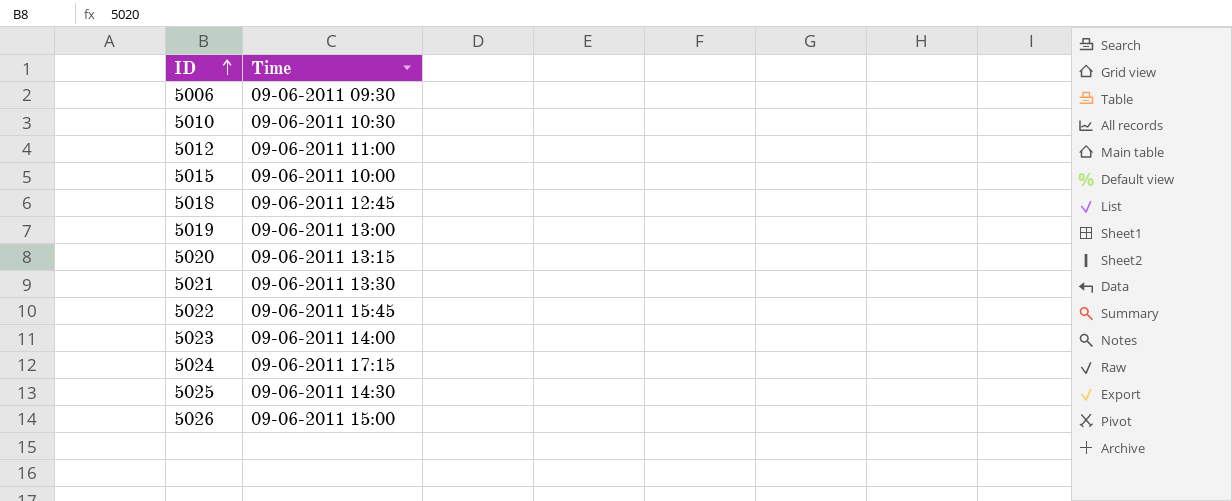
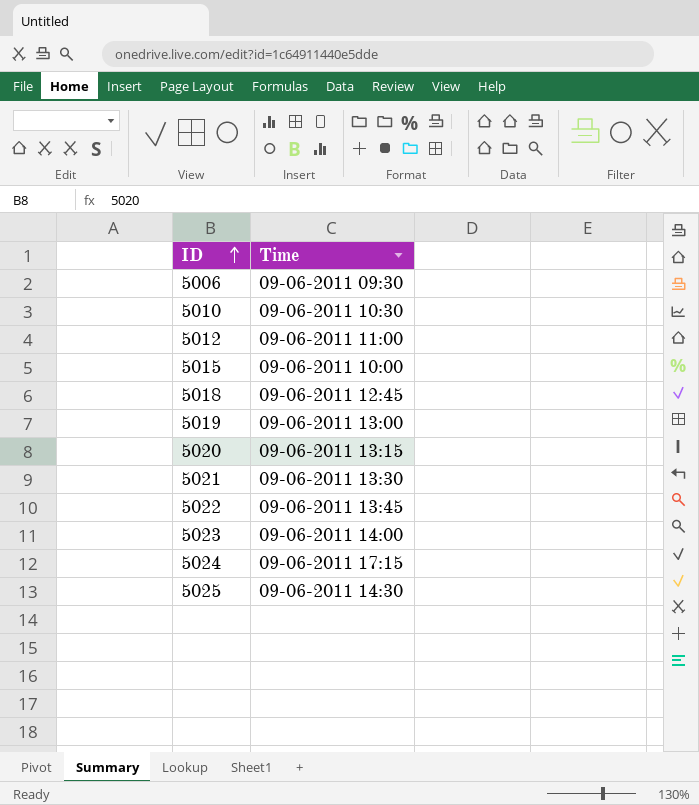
row 5026: 09-06-2011 15:00 -> none
5022 | Time: 09-06-2011 15:45 -> 09-06-2011 13:45

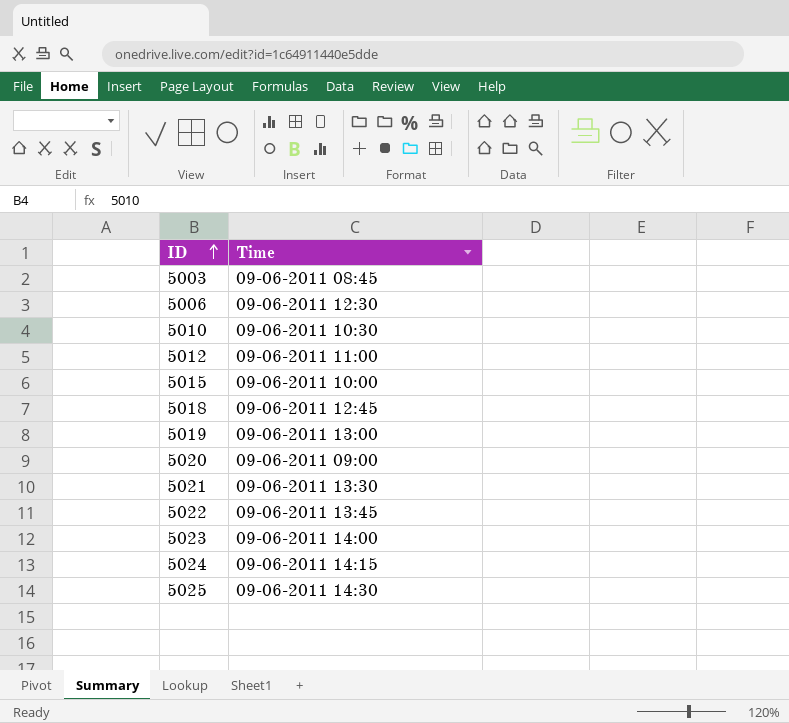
row 5003: none -> 09-06-2011 08:45
5006 | Time: 09-06-2011 09:30 -> 09-06-2011 12:30
5020 | Time: 09-06-2011 13:15 -> 09-06-2011 09:00
5024 | Time: 09-06-2011 17:15 -> 09-06-2011 14:15

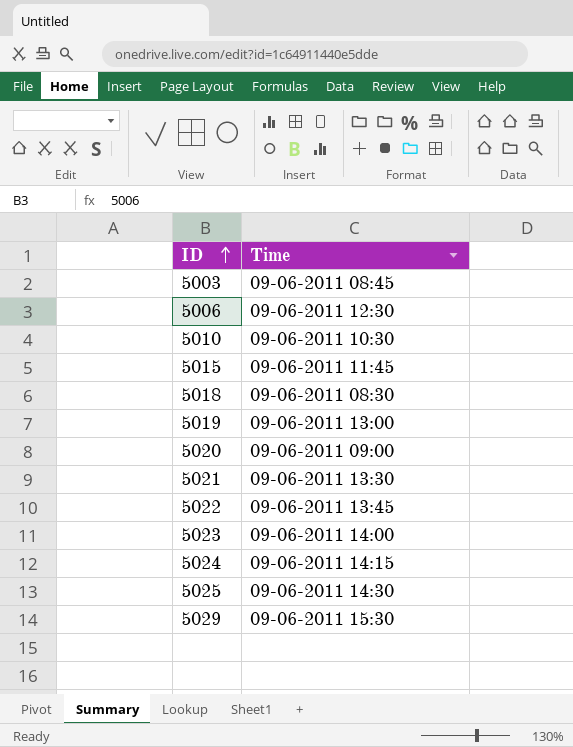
row 5012: 09-06-2011 11:00 -> none
5015 | Time: 09-06-2011 10:00 -> 09-06-2011 11:45
5018 | Time: 09-06-2011 12:45 -> 09-06-2011 08:30
row 5029: none -> 09-06-2011 15:30

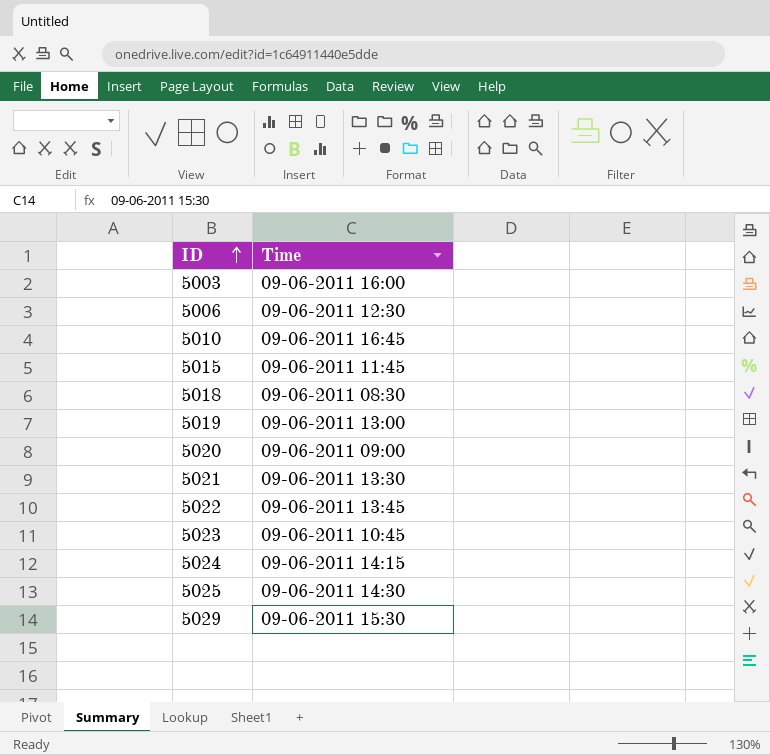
5003 | Time: 09-06-2011 08:45 -> 09-06-2011 16:00
5010 | Time: 09-06-2011 10:30 -> 09-06-2011 16:45
5023 | Time: 09-06-2011 14:00 -> 09-06-2011 10:45

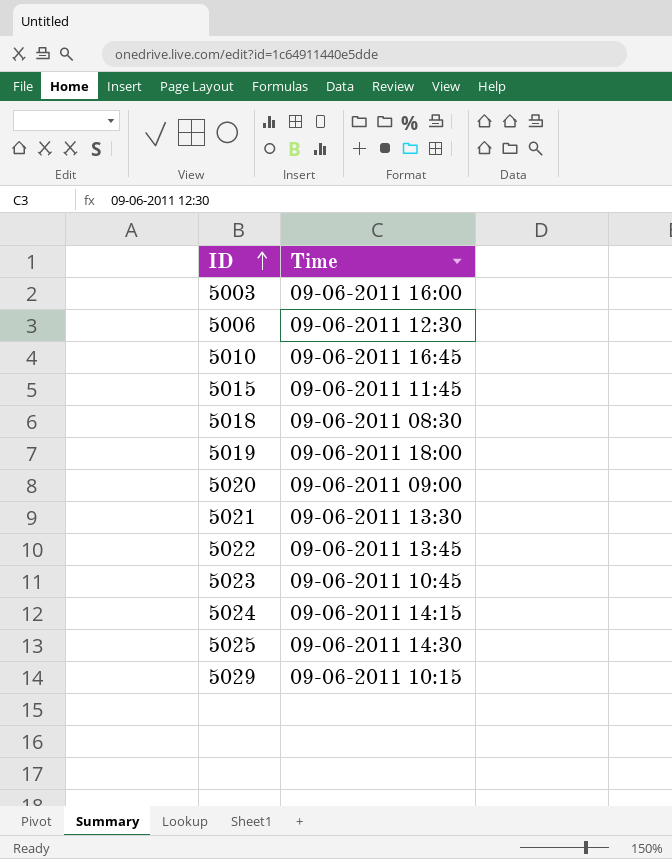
5019 | Time: 09-06-2011 13:00 -> 09-06-2011 18:00
5029 | Time: 09-06-2011 15:30 -> 09-06-2011 10:15

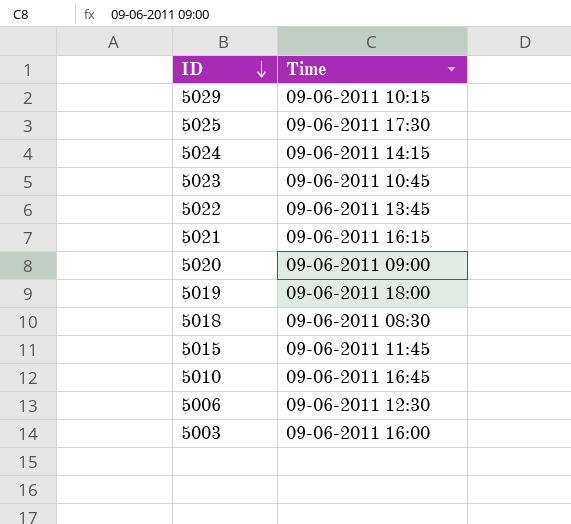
row order: ID ascending -> ID descending
5025 | Time: 09-06-2011 14:30 -> 09-06-2011 17:30
5021 | Time: 09-06-2011 13:30 -> 09-06-2011 16:15

